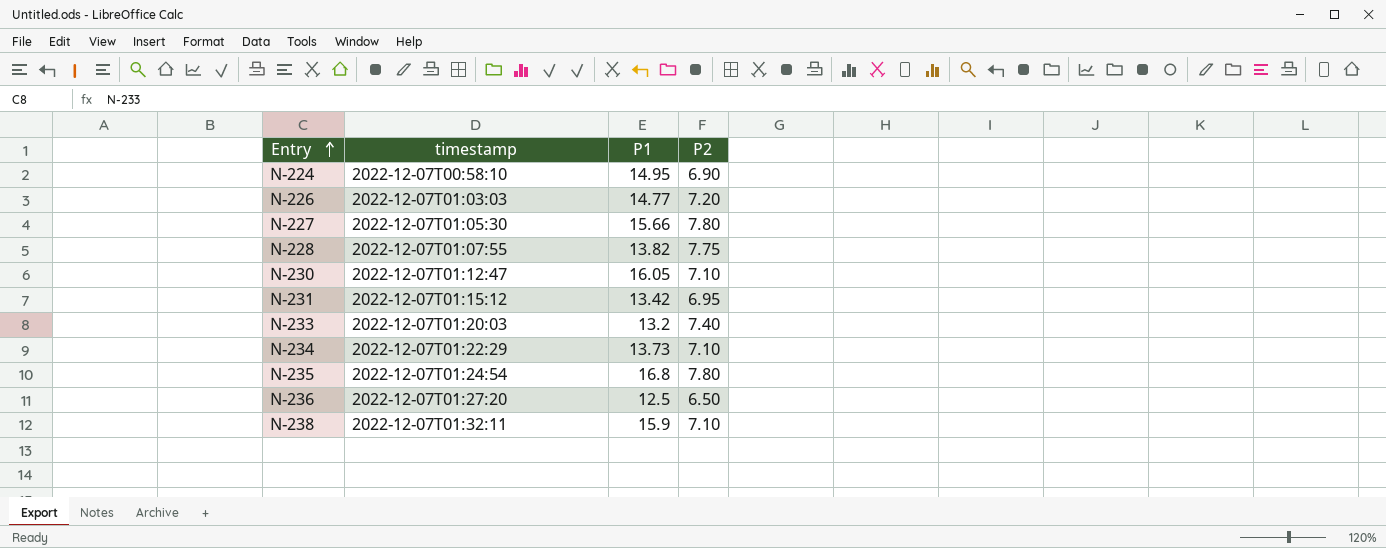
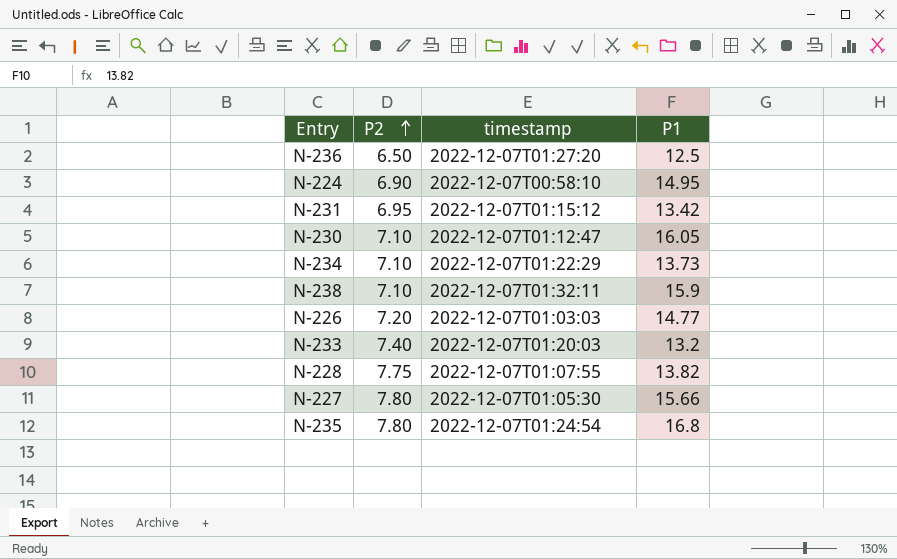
row order: Entry ascending -> P2 ascending
column P2 | position: 4 -> 2

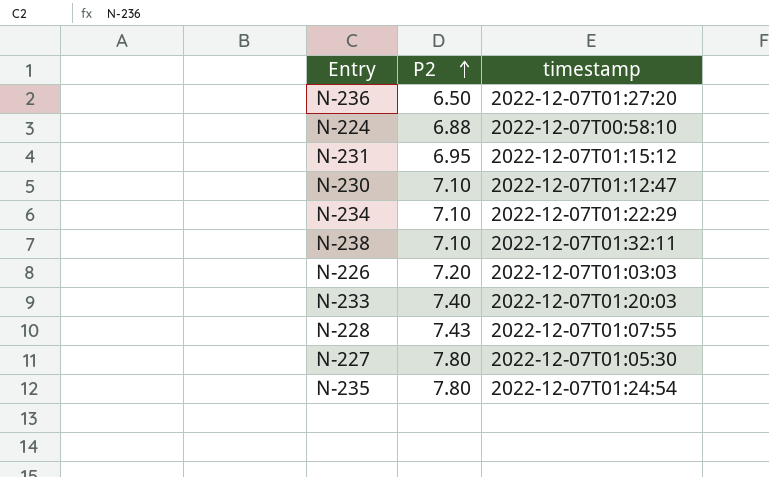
column P1 | position: 4 -> none
N-224 | P2: 6.90 -> 6.88
N-228 | P2: 7.75 -> 7.43

